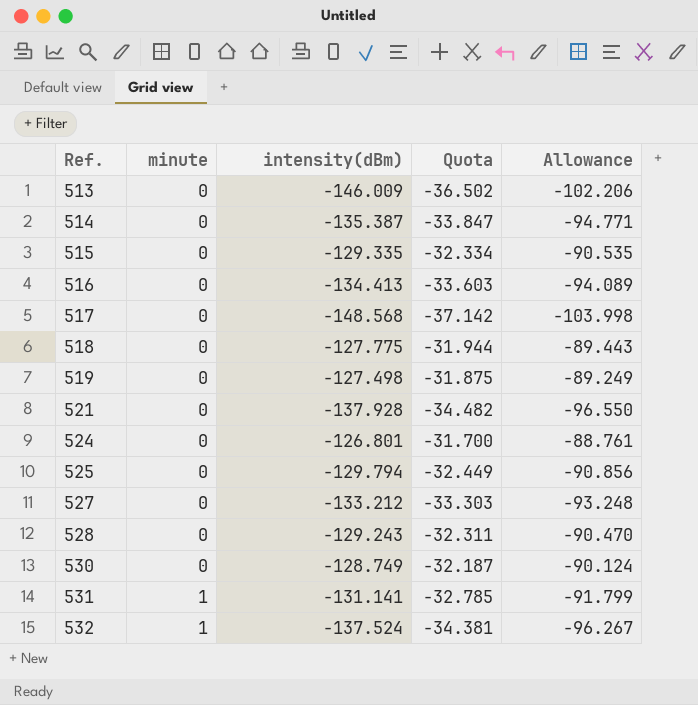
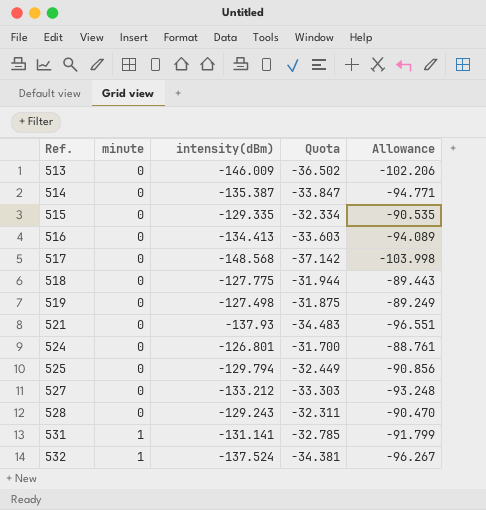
row 530: 0 | -128.749 | -32.187 | -90.124 -> none
521 | intensity(dBm): -137.928 -> -137.93
521 | Quota: -34.482 -> -34.483
521 | Allowance: -96.550 -> -96.551

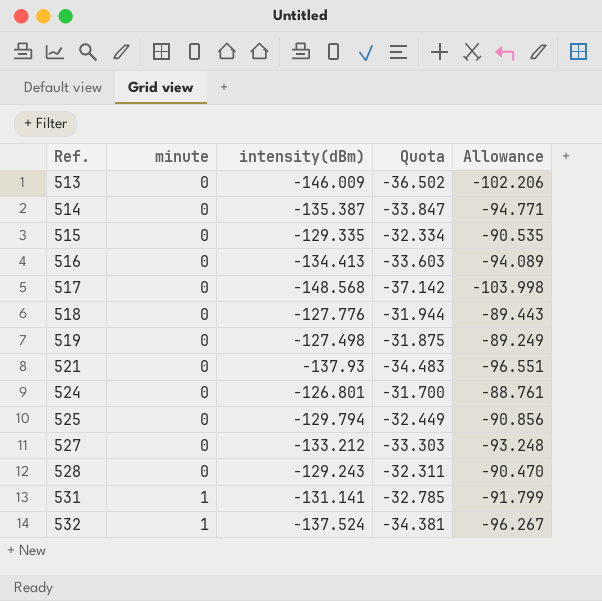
518 | intensity(dBm): -127.775 -> -127.776

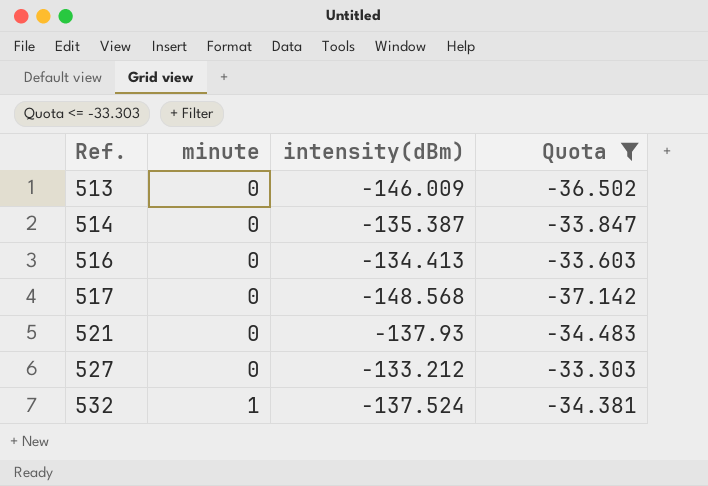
filter: none -> Quota <= -33.303
column Allowance | formula: [intensity(dBm)] * 0.7 -> none

